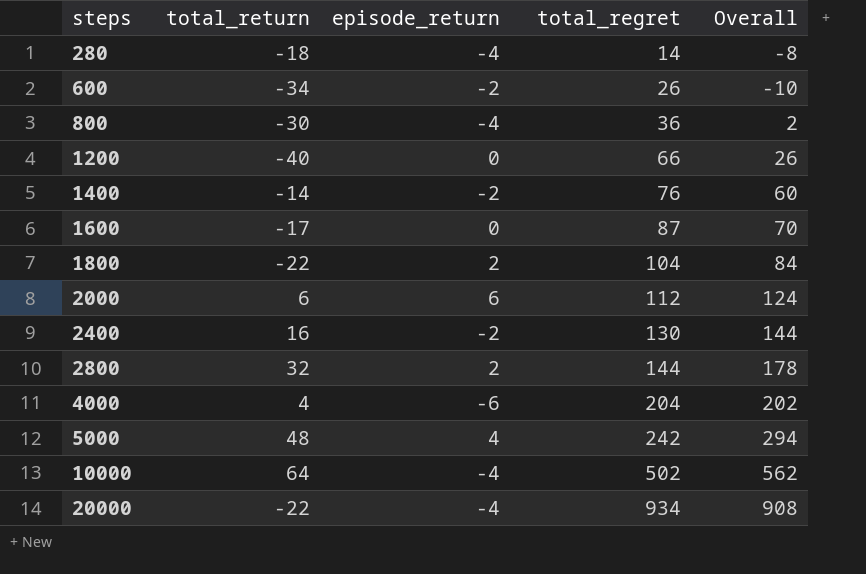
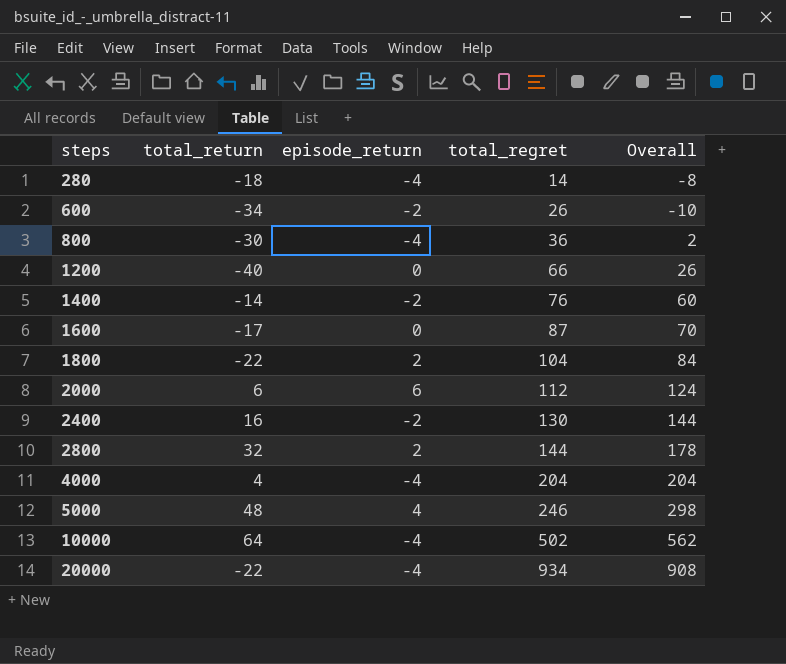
4000 | episode_return: -6 -> -4
4000 | Overall: 202 -> 204
5000 | total_regret: 242 -> 246
5000 | Overall: 294 -> 298

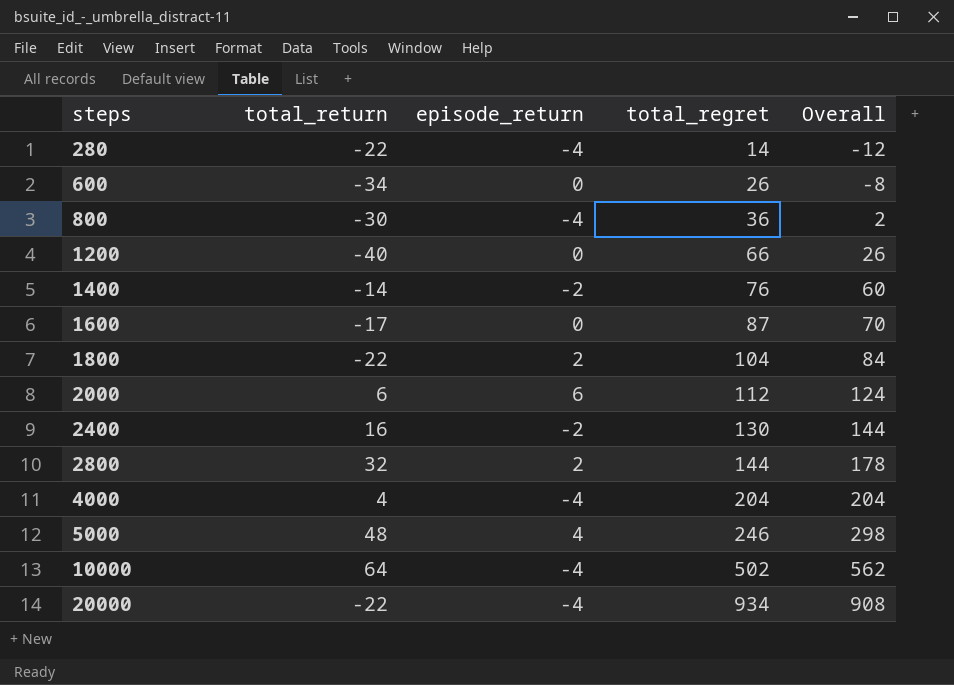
280 | total_return: -18 -> -22
280 | Overall: -8 -> -12
600 | episode_return: -2 -> 0
600 | Overall: -10 -> -8

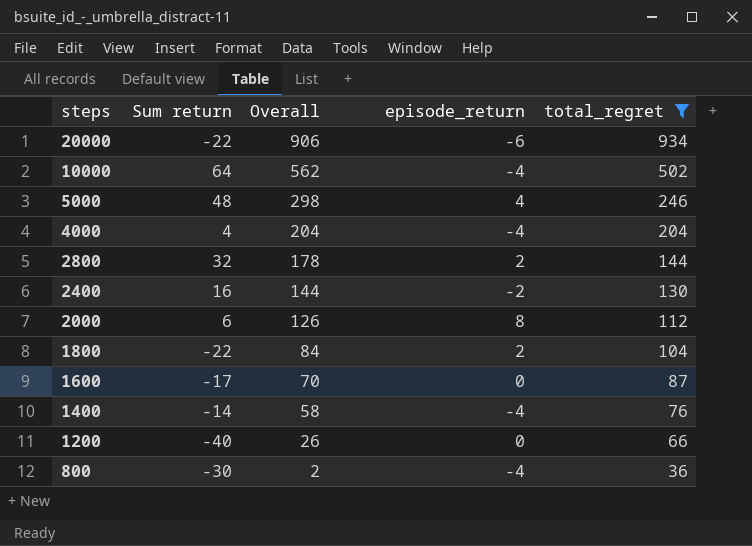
filter: none -> total_regret >= 36
row order: steps ascending -> steps descending
column name: total_return -> Sum return
column Overall | position: 5 -> 3
20000 | Overall: 908 -> 906
20000 | episode_return: -4 -> -6
2000 | Overall: 124 -> 126
2000 | episode_return: 6 -> 8
1400 | Overall: 60 -> 58
1400 | episode_return: -2 -> -4

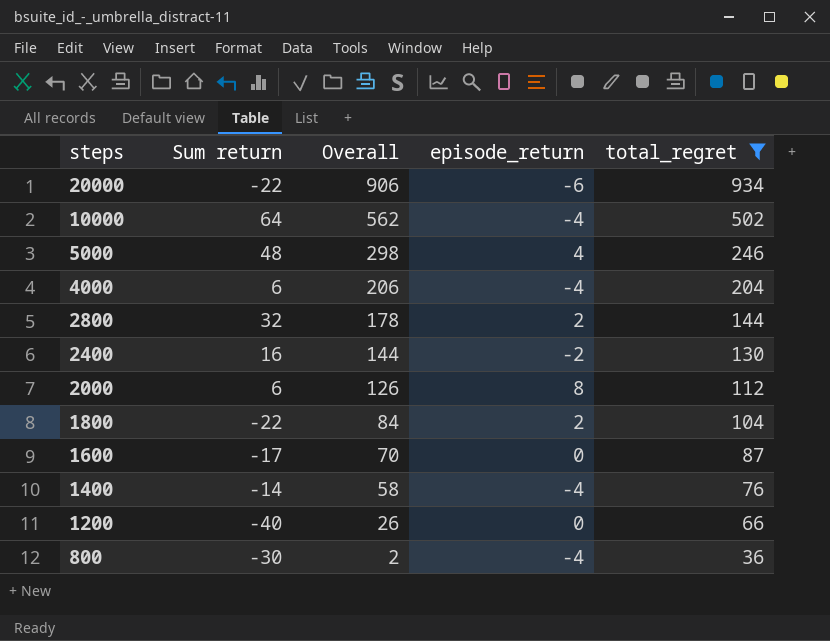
4000 | Sum return: 4 -> 6
4000 | Overall: 204 -> 206

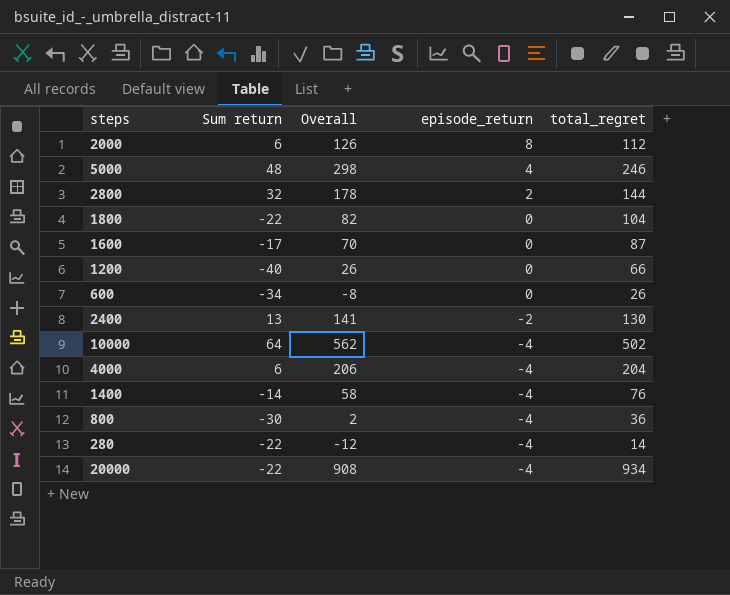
filter: total_regret >= 36 -> none
row order: steps descending -> episode_return descending
1800 | Overall: 84 -> 82
1800 | episode_return: 2 -> 0
2400 | Sum return: 16 -> 13
2400 | Overall: 144 -> 141
20000 | Overall: 906 -> 908
20000 | episode_return: -6 -> -4

